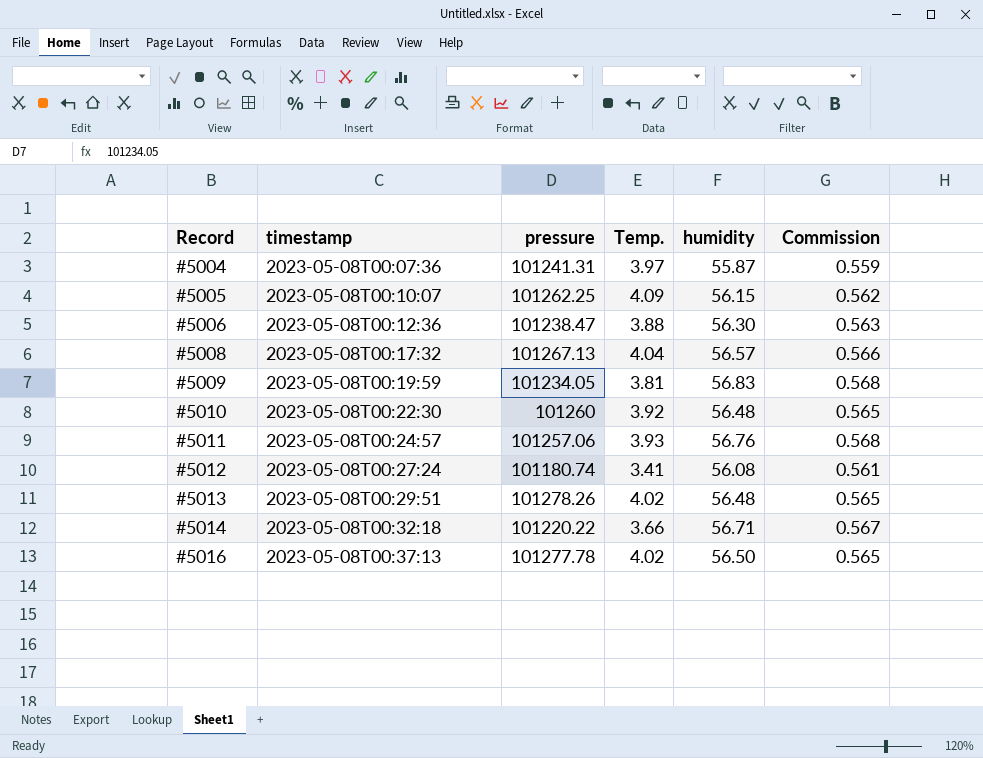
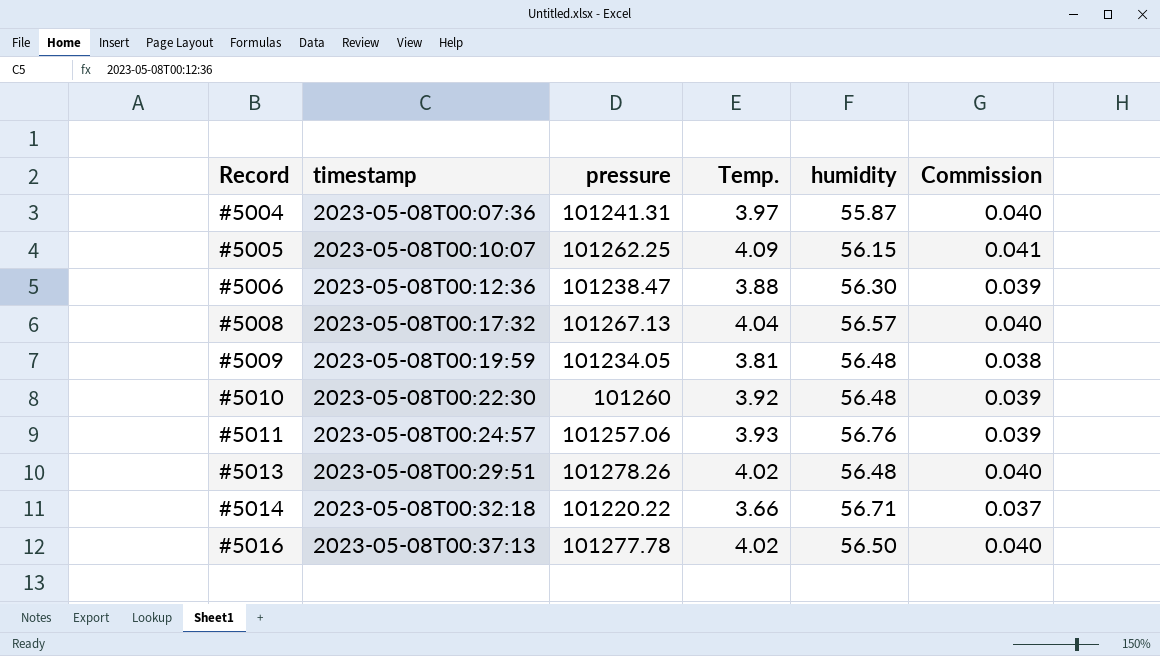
column Commission | formula: [humidity] * 0.01 -> [Temp.] * 0.01
row #5012: 2023-05-08T00:27:24 | 101180.74 | 3.41 | 56.08 | 0.561 -> none
#5009 | humidity: 56.83 -> 56.48

